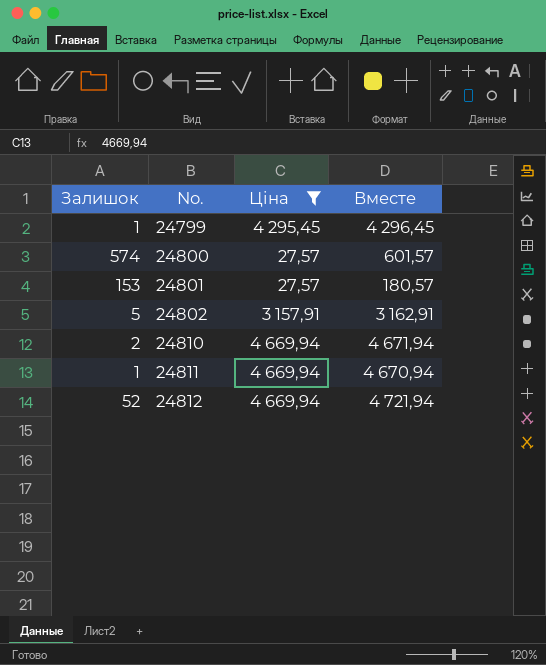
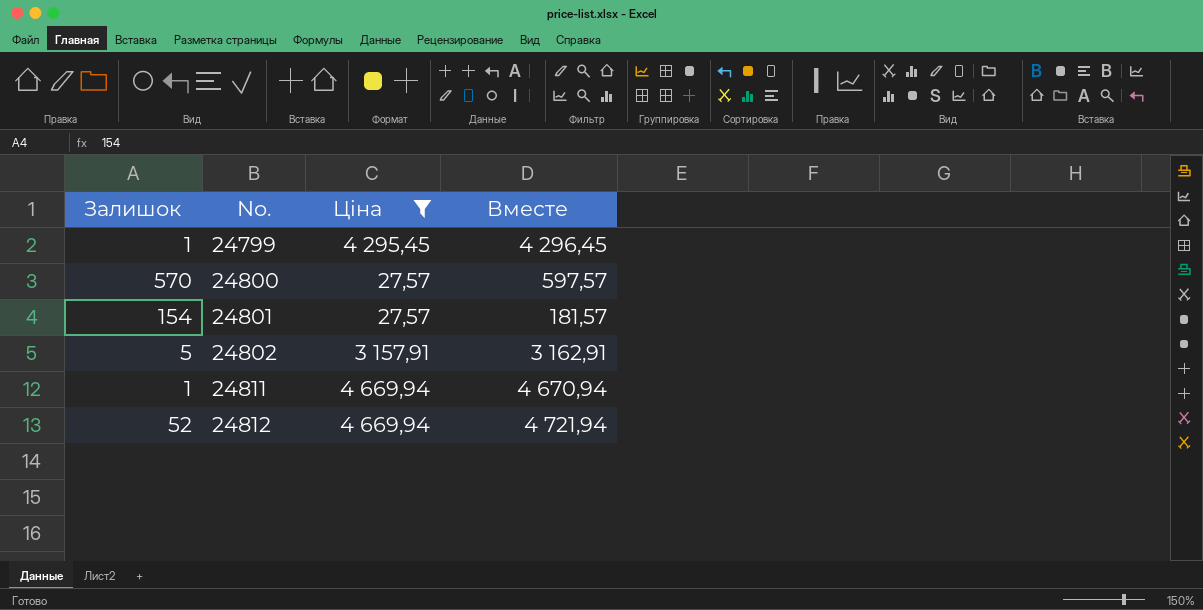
row 24810: 2 | 4 669,94 | 4 671,94 -> none
24800 | Залишок: 574 -> 570
24800 | Вместе: 601,57 -> 597,57
24801 | Залишок: 153 -> 154
24801 | Вместе: 180,57 -> 181,57

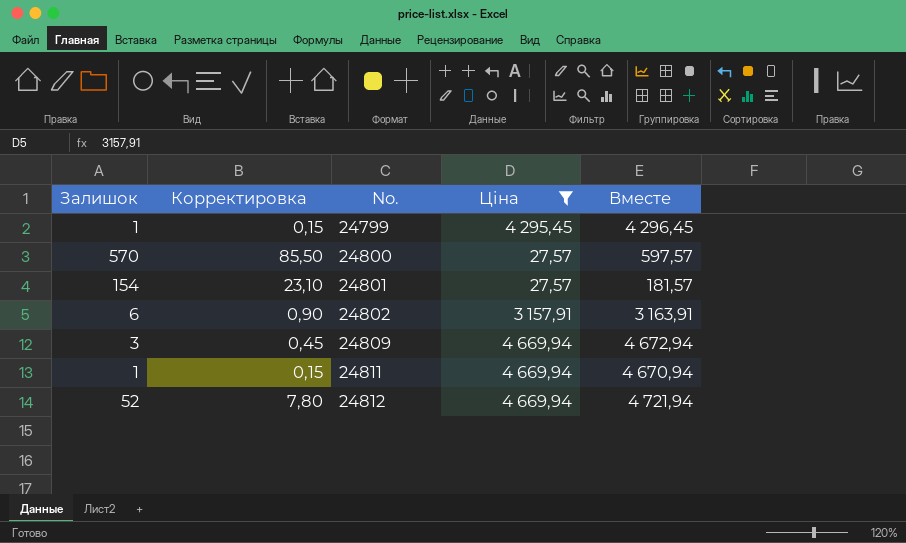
column Корректировка | formula: none -> [Залишок] * 0,15
24802 | Залишок: 5 -> 6
24802 | Вместе: 3 162,91 -> 3 163,91
row 24809: none -> 3 | 0,45 | 4 669,94 | 4 672,94

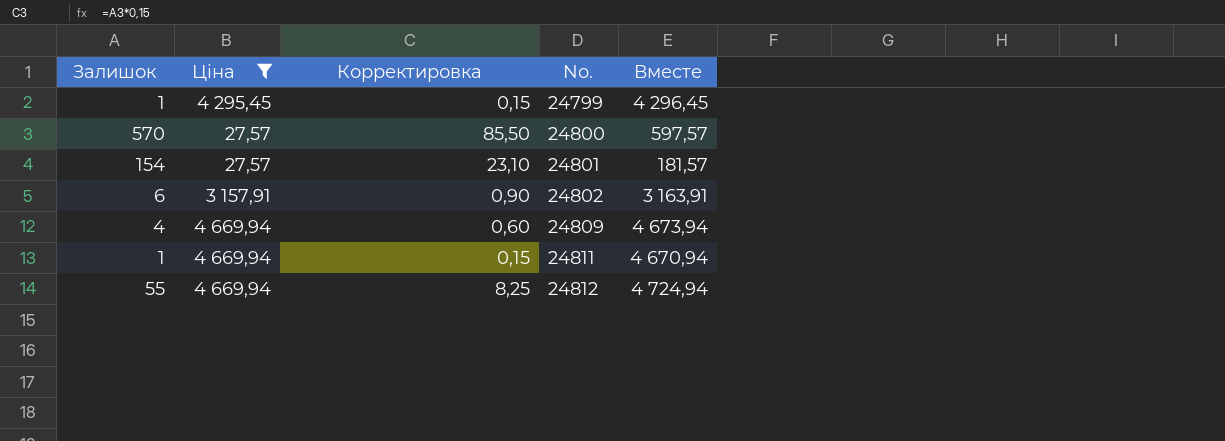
column Ціна | position: 4 -> 2
24809 | Залишок: 3 -> 4
24809 | Корректировка: 0,45 -> 0,60
24809 | Вместе: 4 672,94 -> 4 673,94
24812 | Залишок: 52 -> 55
24812 | Корректировка: 7,80 -> 8,25
24812 | Вместе: 4 721,94 -> 4 724,94

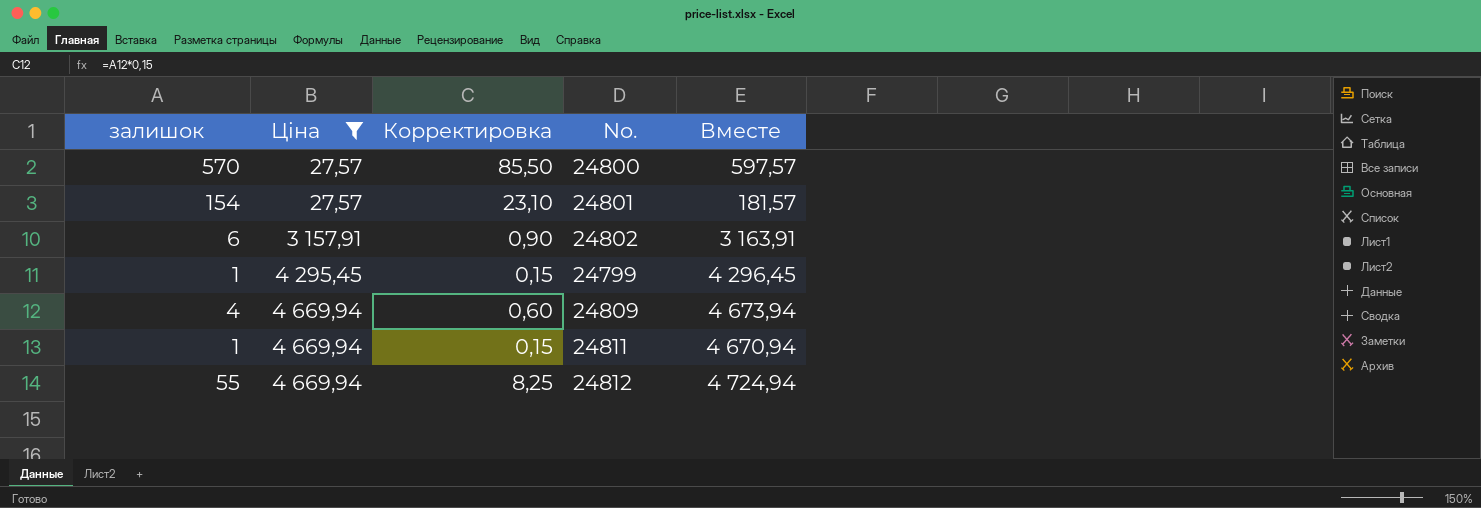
row order: No. ascending -> Ціна ascending
column name: Залишок -> залишок

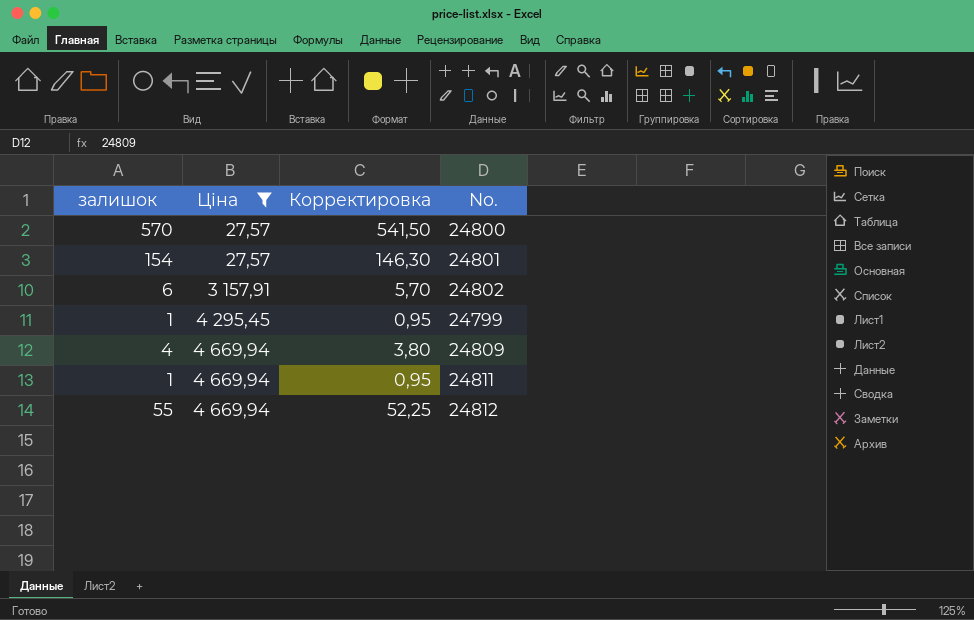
column Вместе | formula: [залишок] + [Ціна] -> none
column Корректировка | formula: [залишок] * 0,15 -> [залишок] * 0,95

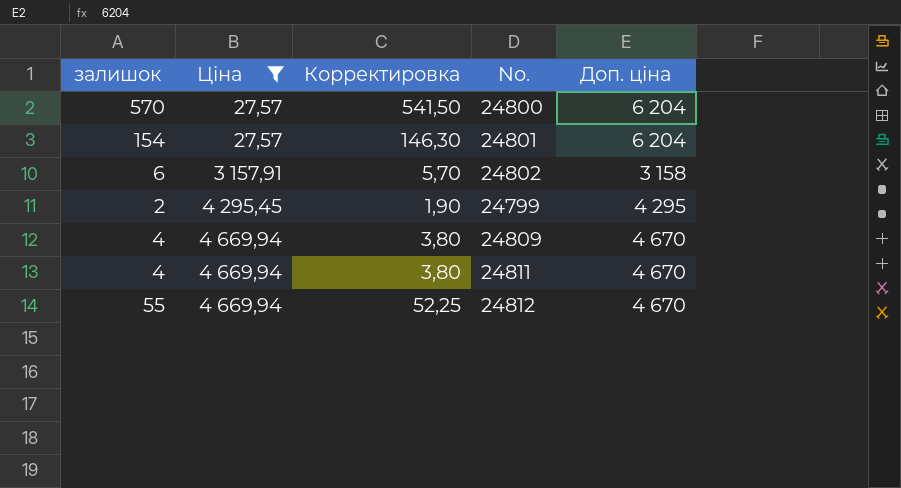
column Доп. ціна | position: none -> 5
24799 | залишок: 1 -> 2
24799 | Корректировка: 0,95 -> 1,90
24811 | залишок: 1 -> 4
24811 | Корректировка: 0,95 -> 3,80

